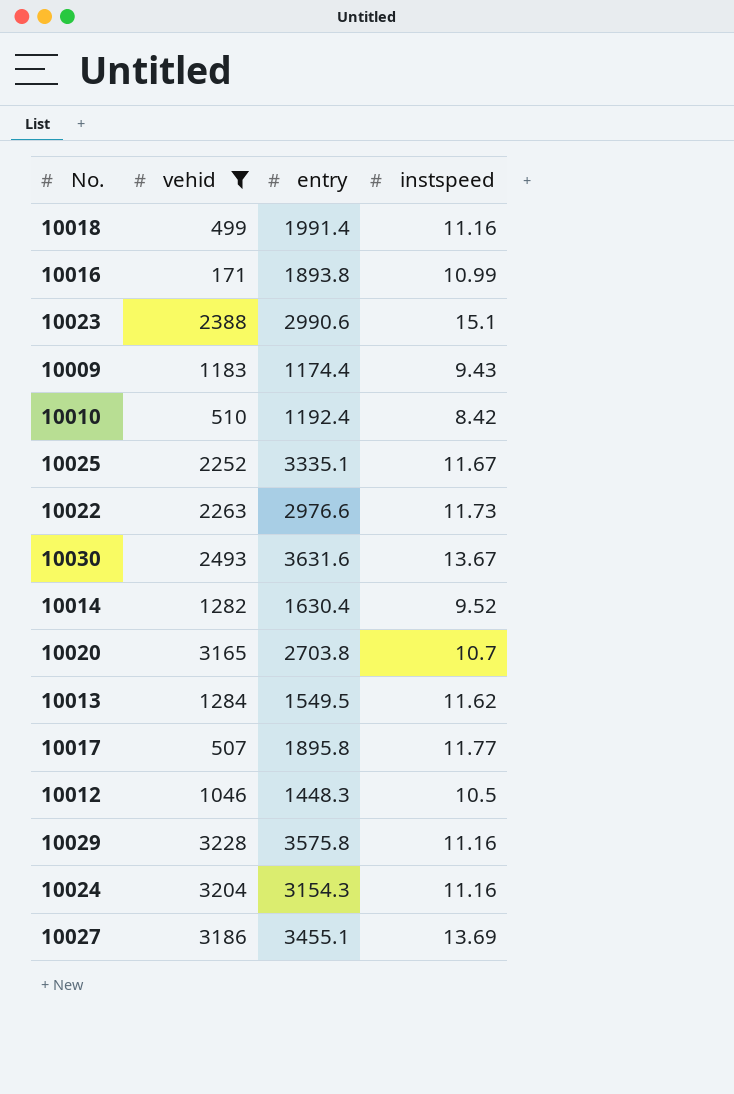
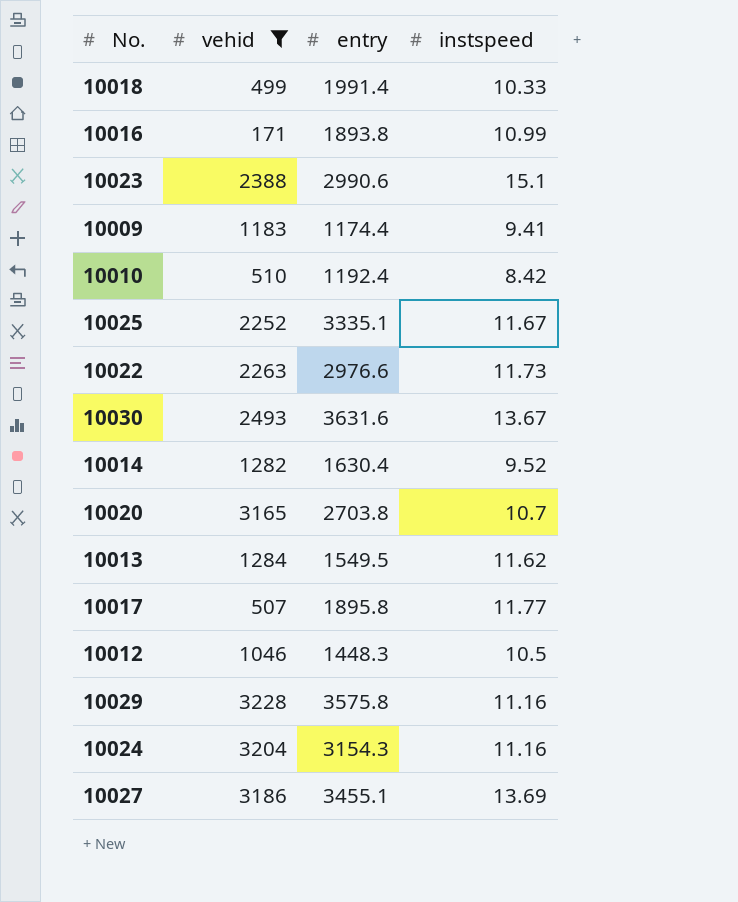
10018 | instspeed: 11.16 -> 10.33
10009 | instspeed: 9.43 -> 9.41

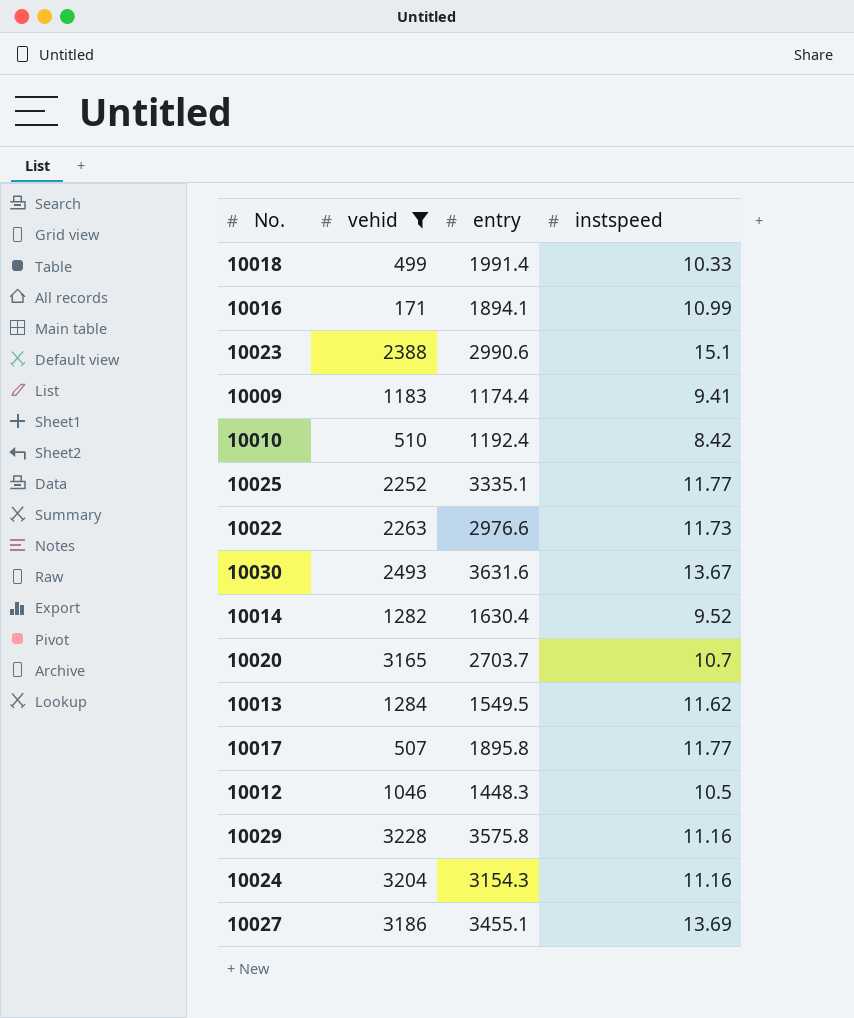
10016 | entry: 1893.8 -> 1894.1
10025 | instspeed: 11.67 -> 11.77
10020 | entry: 2703.8 -> 2703.7

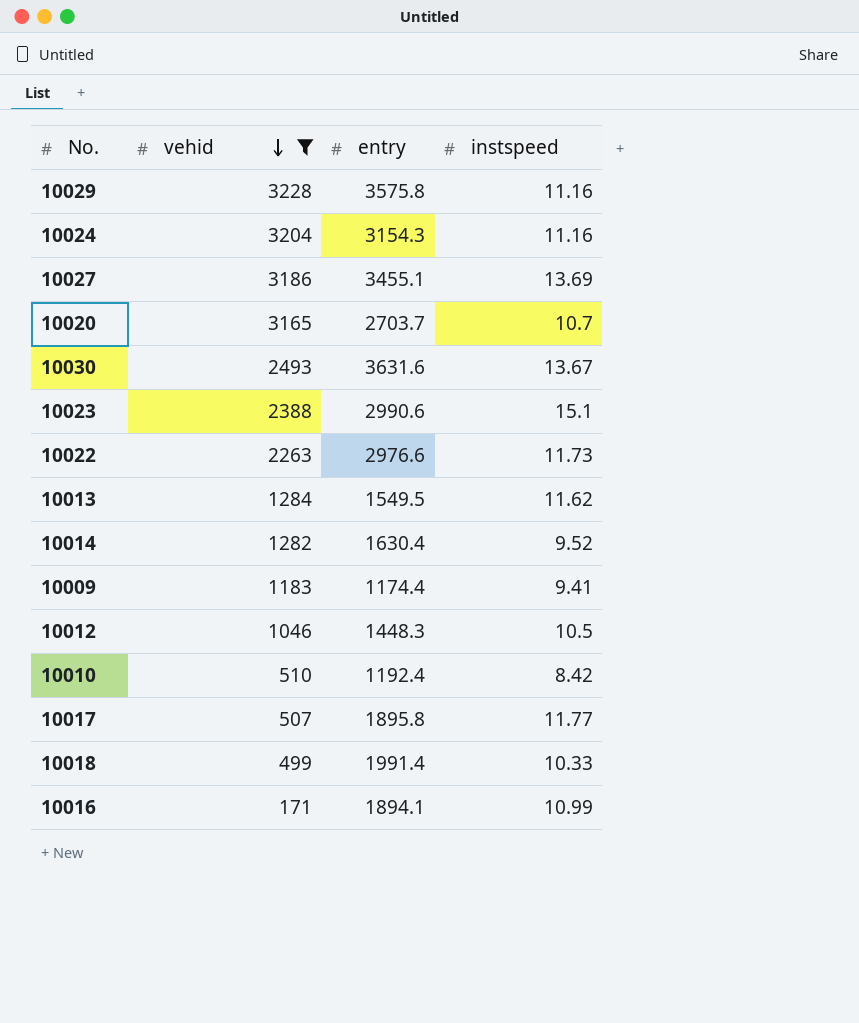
row order: none -> vehid descending
row 10025: 2252 | 3335.1 | 11.77 -> none

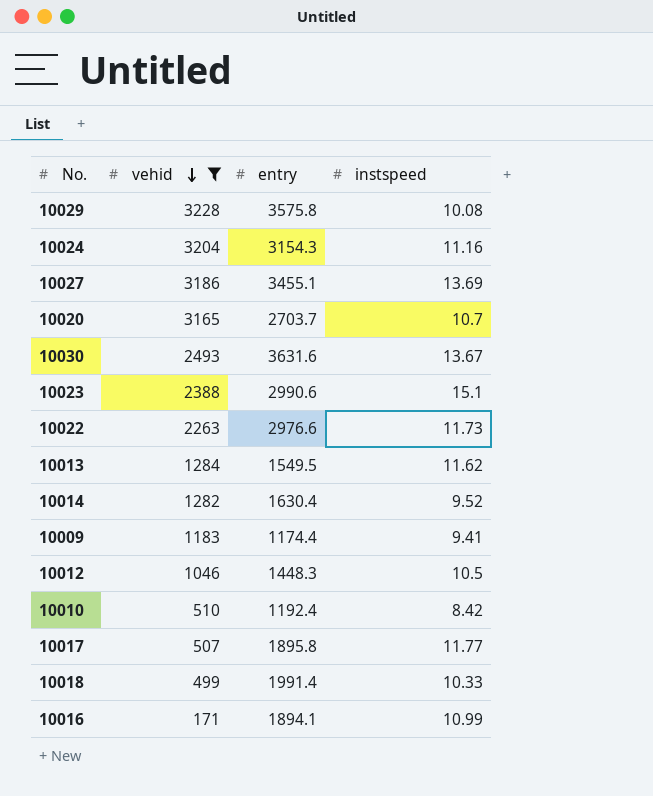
10029 | instspeed: 11.16 -> 10.08

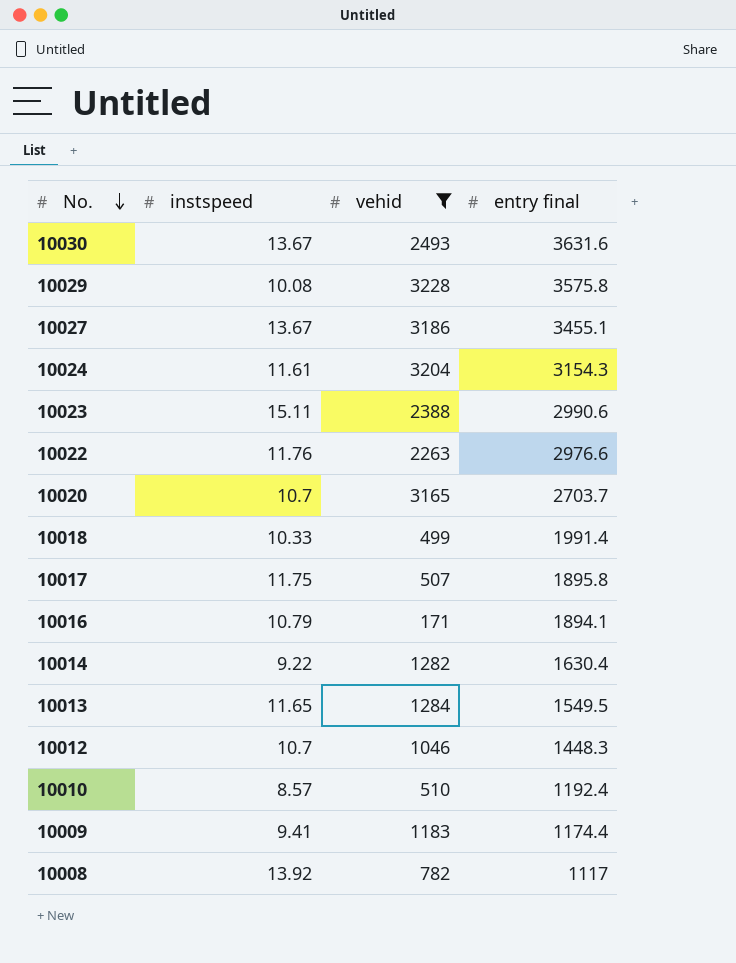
row order: vehid descending -> No. descending
column instspeed | position: 4 -> 2
column name: entry -> entry final
10027 | instspeed: 13.69 -> 13.67
10024 | instspeed: 11.16 -> 11.61
10023 | instspeed: 15.1 -> 15.11
10022 | instspeed: 11.73 -> 11.76
10017 | instspeed: 11.77 -> 11.75
10016 | instspeed: 10.99 -> 10.79
10014 | instspeed: 9.52 -> 9.22
10013 | instspeed: 11.62 -> 11.65
10012 | instspeed: 10.5 -> 10.7
10010 | instspeed: 8.42 -> 8.57
row 10008: none -> 13.92 | 782 | 1117

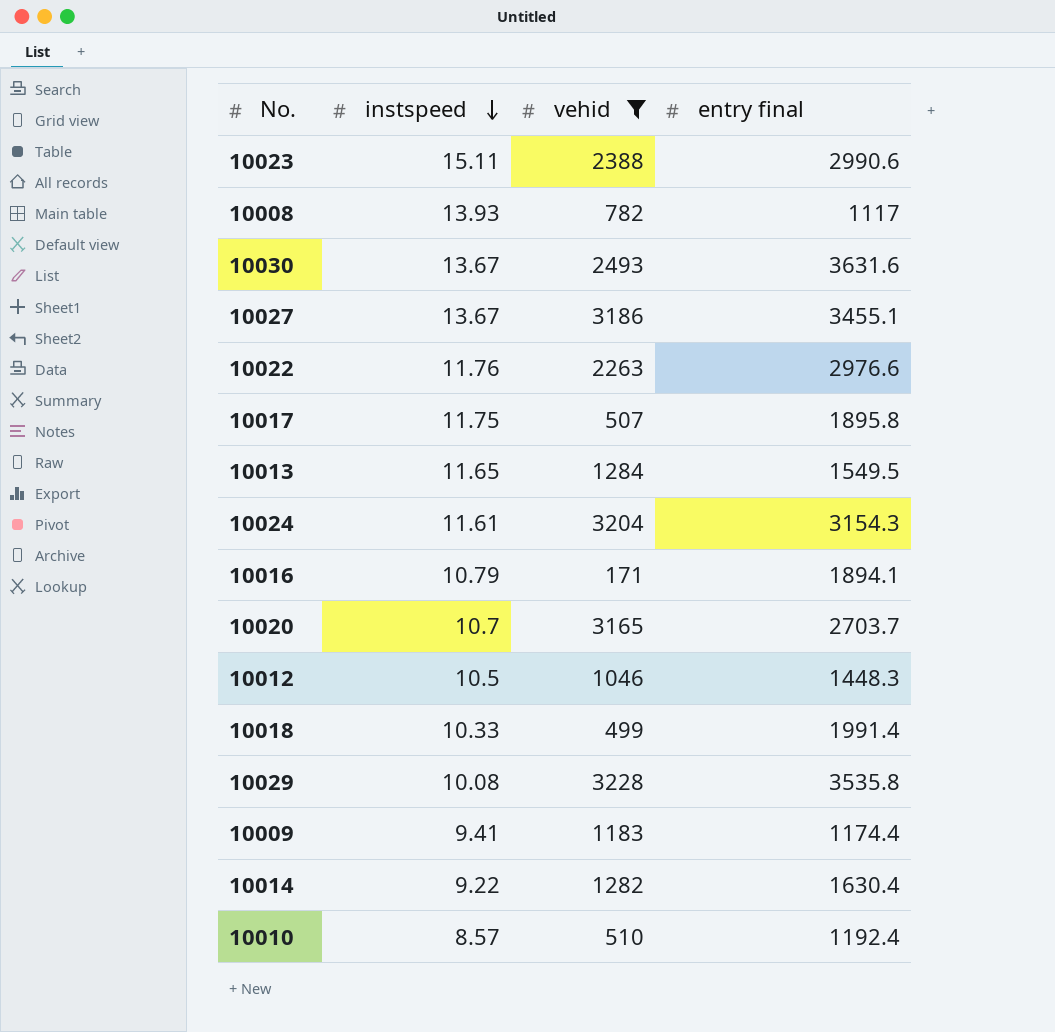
row order: No. descending -> instspeed descending
10008 | instspeed: 13.92 -> 13.93
10012 | instspeed: 10.7 -> 10.5
10029 | entry final: 3575.8 -> 3535.8

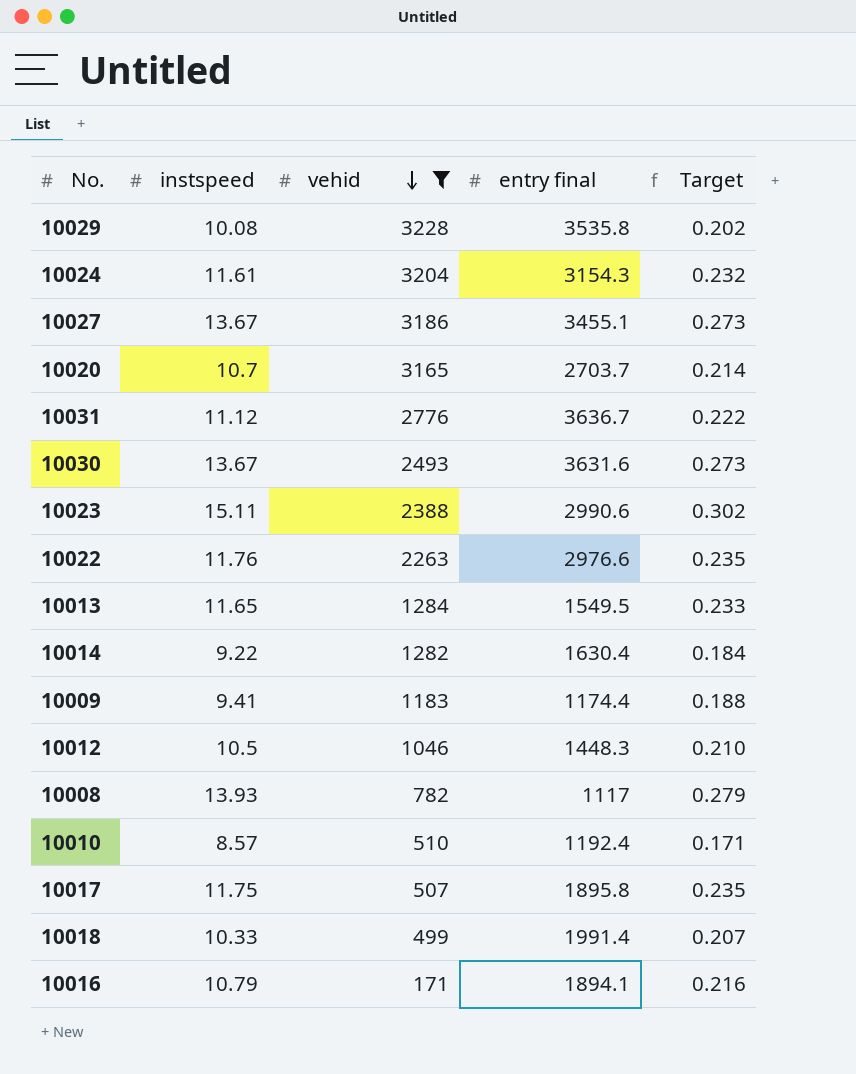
row order: instspeed descending -> vehid descending
column Target | formula: none -> [instspeed] * 0.02
row 10031: none -> 11.12 | 2776 | 3636.7 | 0.222

